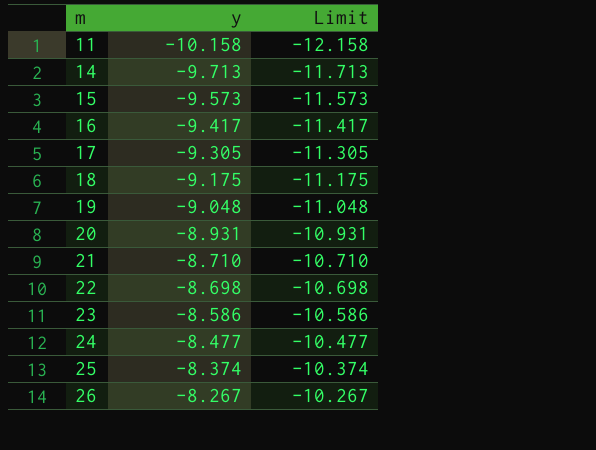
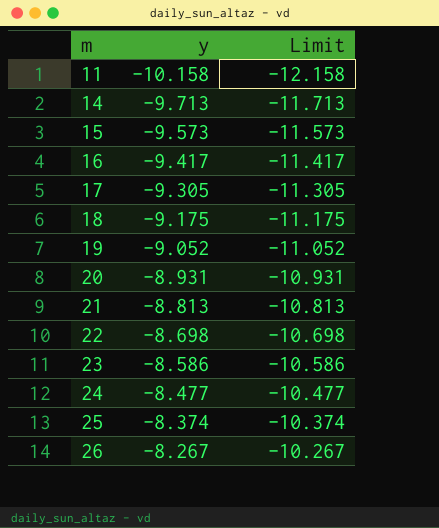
19 | y: -9.048 -> -9.052
19 | Limit: -11.048 -> -11.052
21 | y: -8.710 -> -8.813
21 | Limit: -10.710 -> -10.813

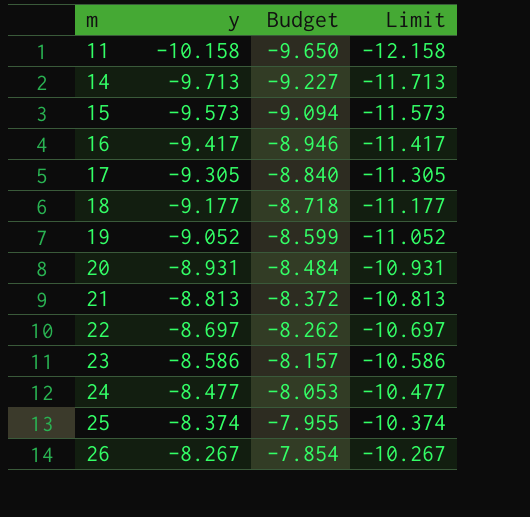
column Budget | formula: none -> [y] * 0.95
18 | y: -9.175 -> -9.177
18 | Limit: -11.175 -> -11.177
22 | y: -8.698 -> -8.697
22 | Limit: -10.698 -> -10.697

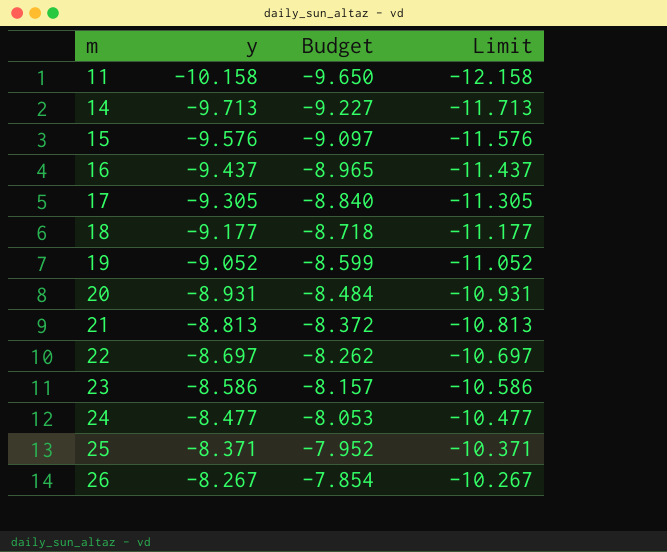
15 | y: -9.573 -> -9.576
15 | Budget: -9.094 -> -9.097
15 | Limit: -11.573 -> -11.576
16 | y: -9.417 -> -9.437
16 | Budget: -8.946 -> -8.965
16 | Limit: -11.417 -> -11.437
25 | y: -8.374 -> -8.371
25 | Budget: -7.955 -> -7.952
25 | Limit: -10.374 -> -10.371

